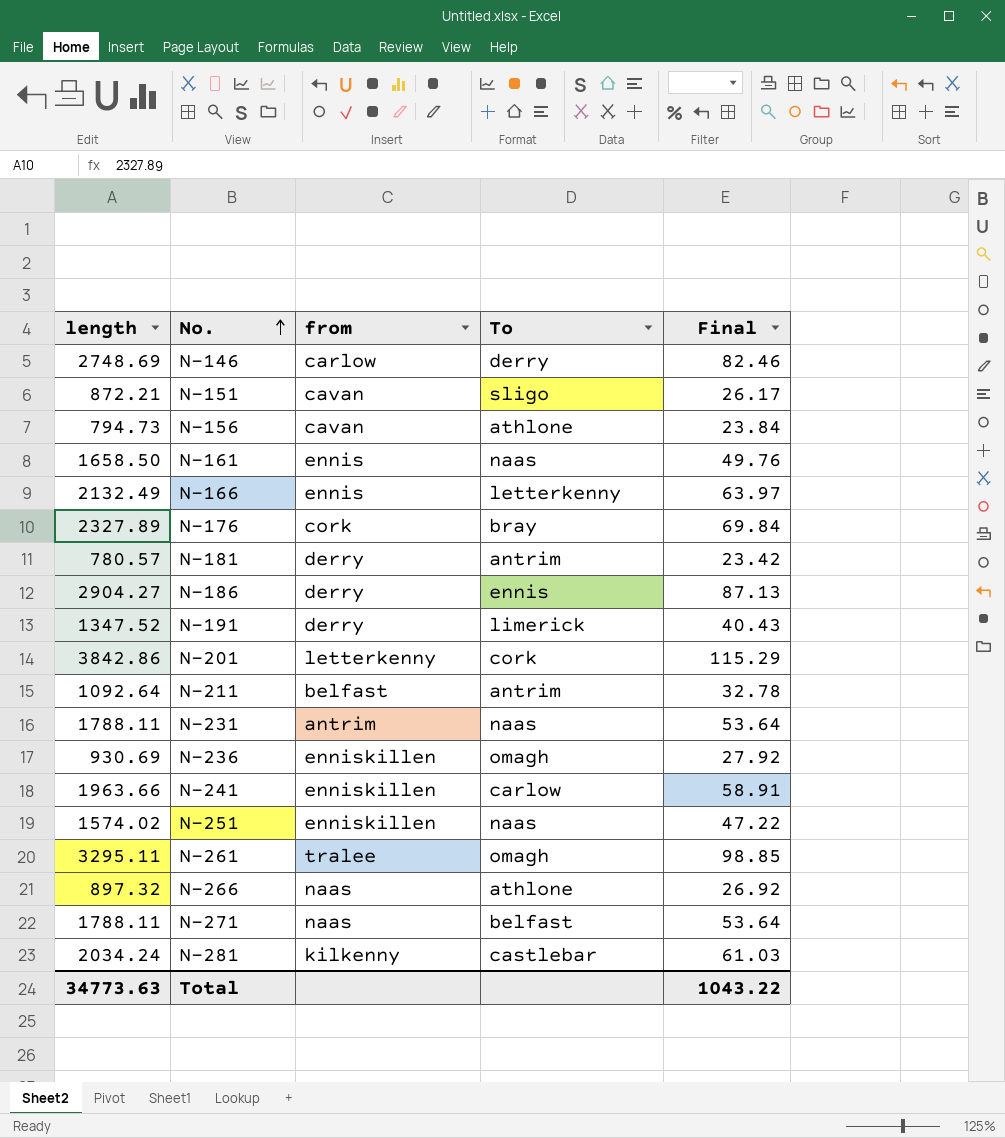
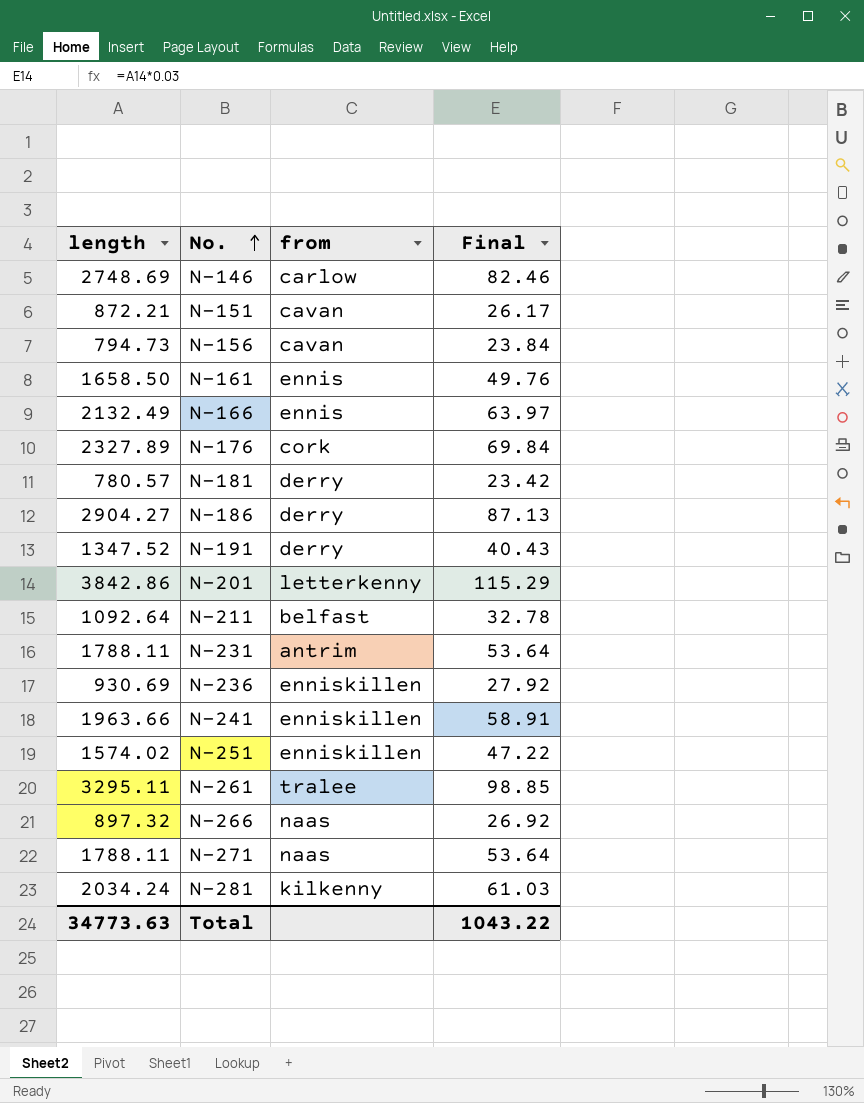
column To | position: 4 -> none

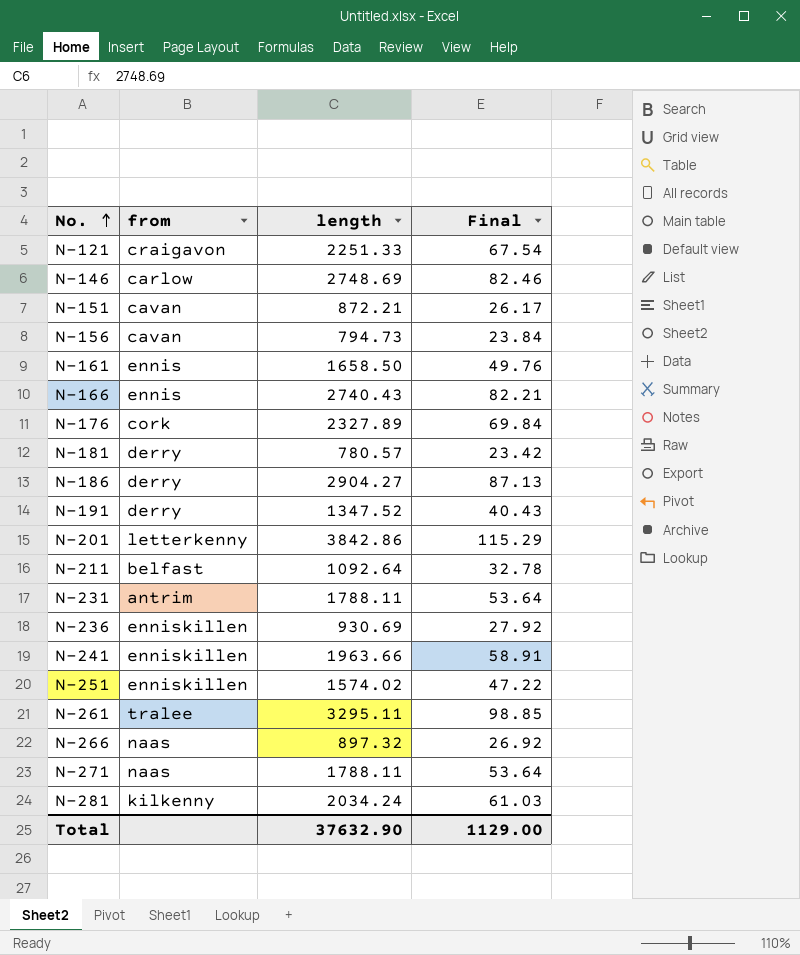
column length | position: 1 -> 3
row N-121: none -> craigavon | 2251.33 | 67.54
N-166 | length: 2132.49 -> 2740.43
N-166 | Final: 63.97 -> 82.21
Total | length: 34773.63 -> 37632.90
Total | Final: 1043.22 -> 1129.00

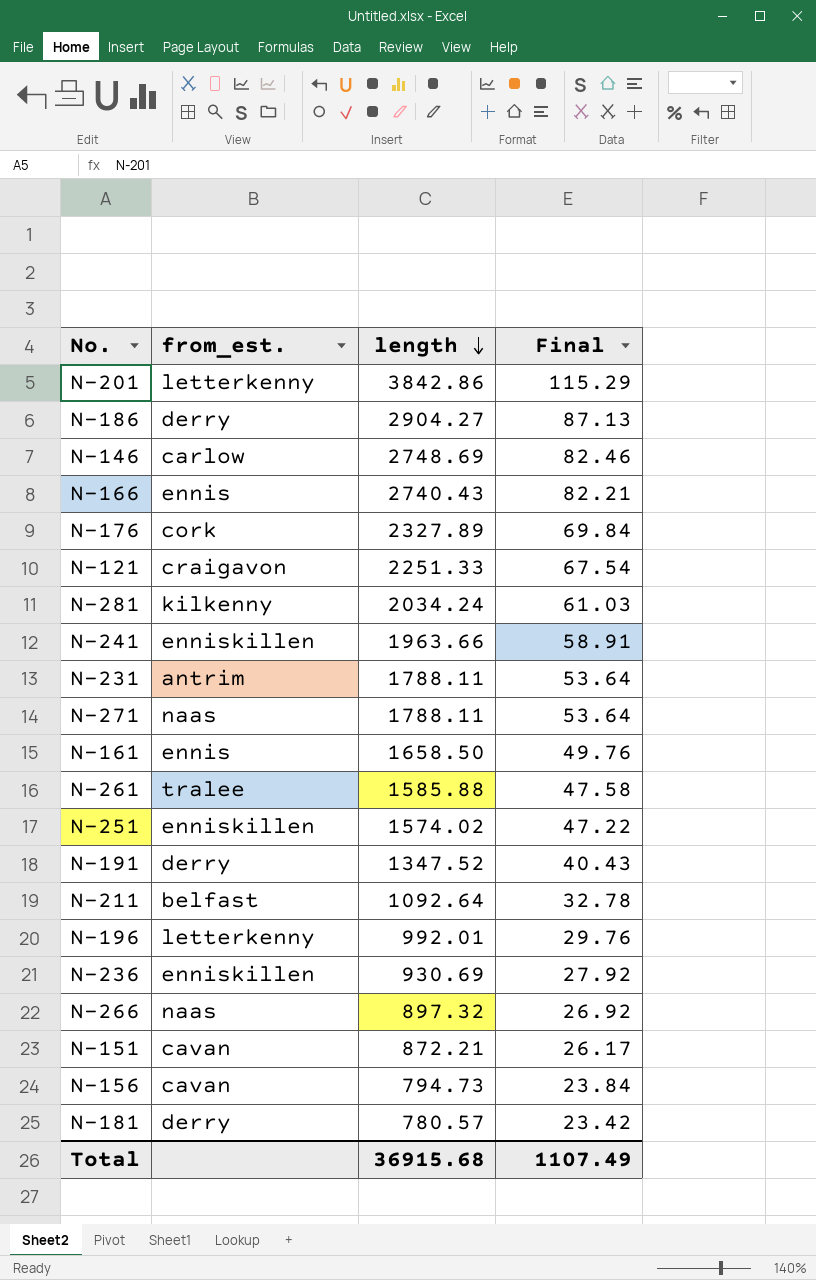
row order: No. ascending -> length descending
column name: from -> from_est.
N-261 | length: 3295.11 -> 1585.88
N-261 | Final: 98.85 -> 47.58
row N-196: none -> letterkenny | 992.01 | 29.76
Total | length: 37632.90 -> 36915.68
Total | Final: 1129.00 -> 1107.49

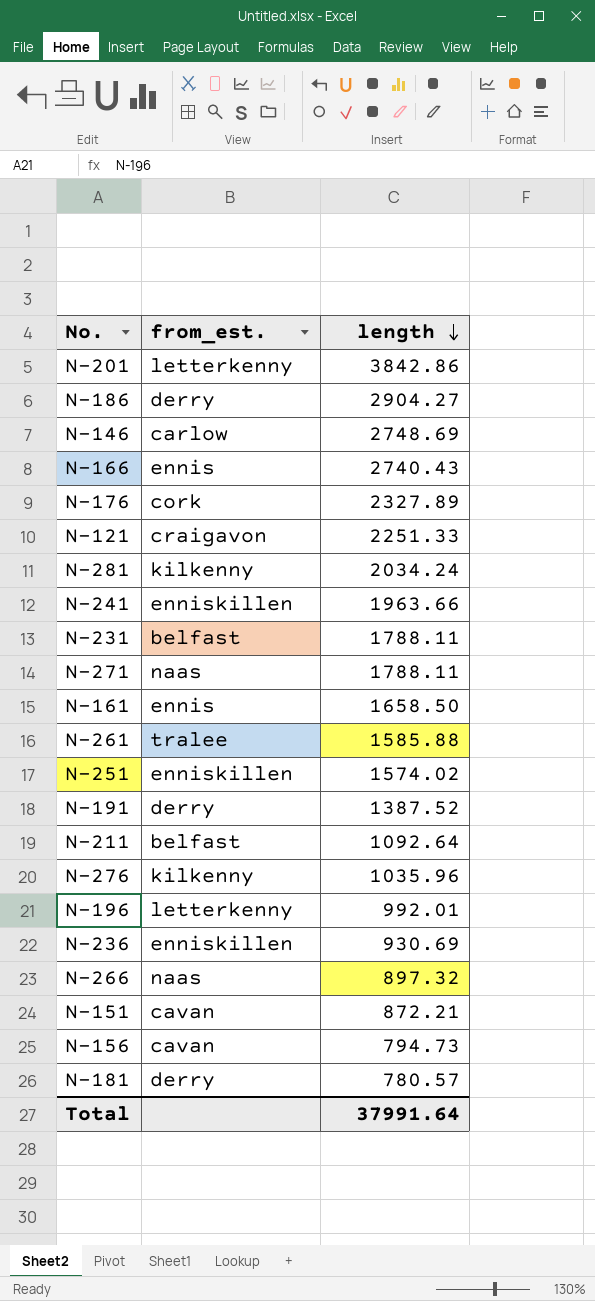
column Final | formula: [length] * 0.03 -> none
N-231 | from_est.: antrim -> belfast
N-191 | length: 1347.52 -> 1387.52
row N-276: none -> kilkenny | 1035.96
Total | length: 36915.68 -> 37991.64

